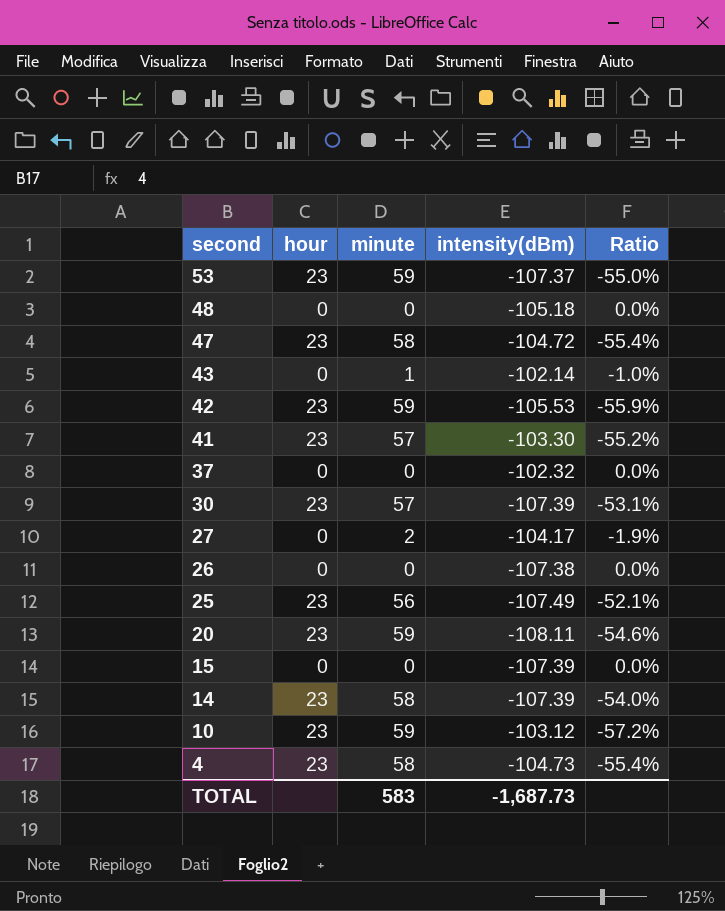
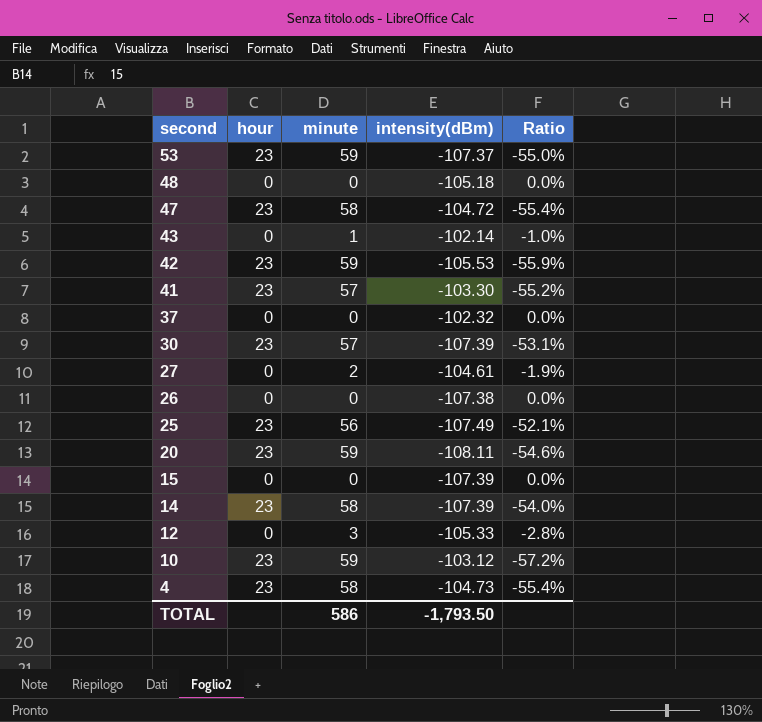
27 | intensity(dBm): -104.17 -> -104.61
row 12: none -> 0 | 3 | -105.33 | -2.8%
TOTAL | minute: 583 -> 586
TOTAL | intensity(dBm): -1,687.73 -> -1,793.50

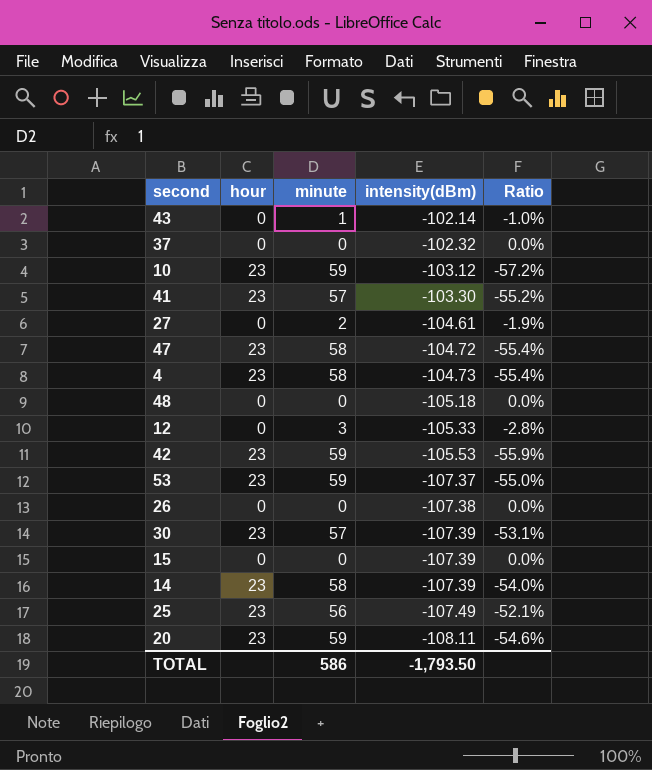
row order: second descending -> intensity(dBm) descending

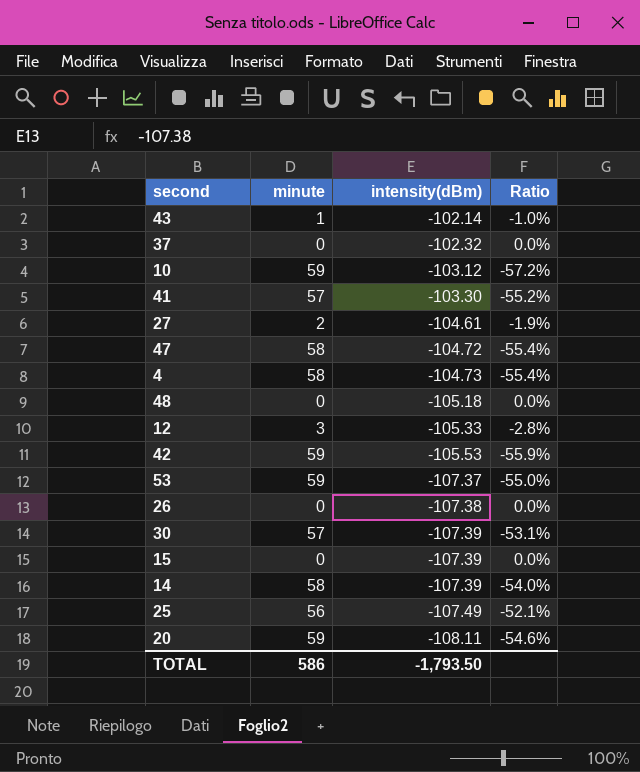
column hour | position: 2 -> none

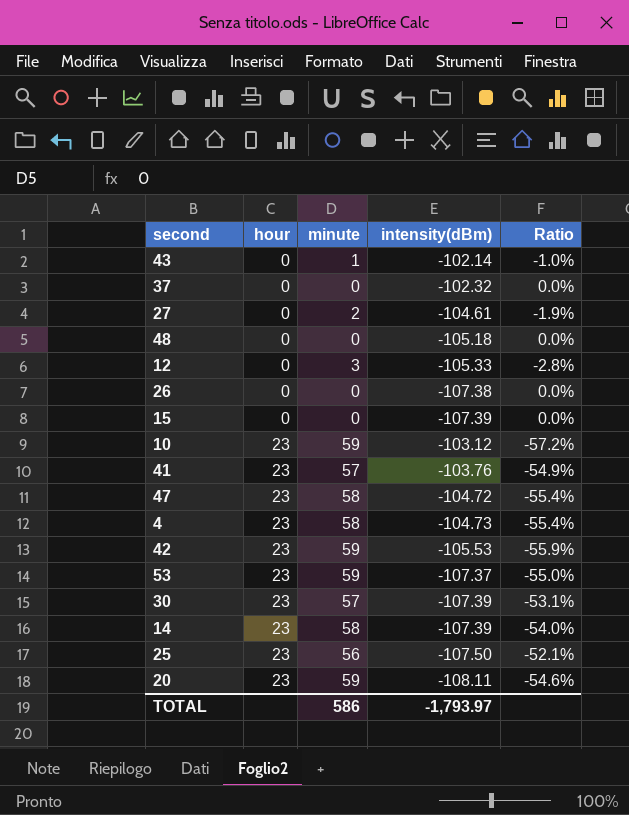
row order: intensity(dBm) descending -> hour ascending
column hour | position: none -> 2
41 | intensity(dBm): -103.30 -> -103.76
41 | Ratio: -55.2% -> -54.9%
25 | intensity(dBm): -107.49 -> -107.50
TOTAL | intensity(dBm): -1,793.50 -> -1,793.97

